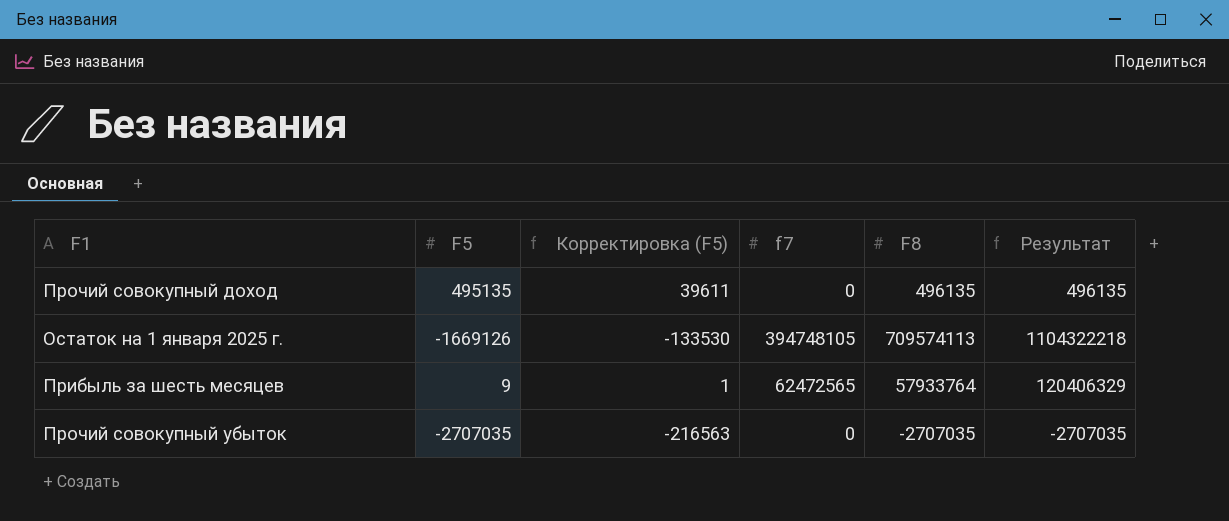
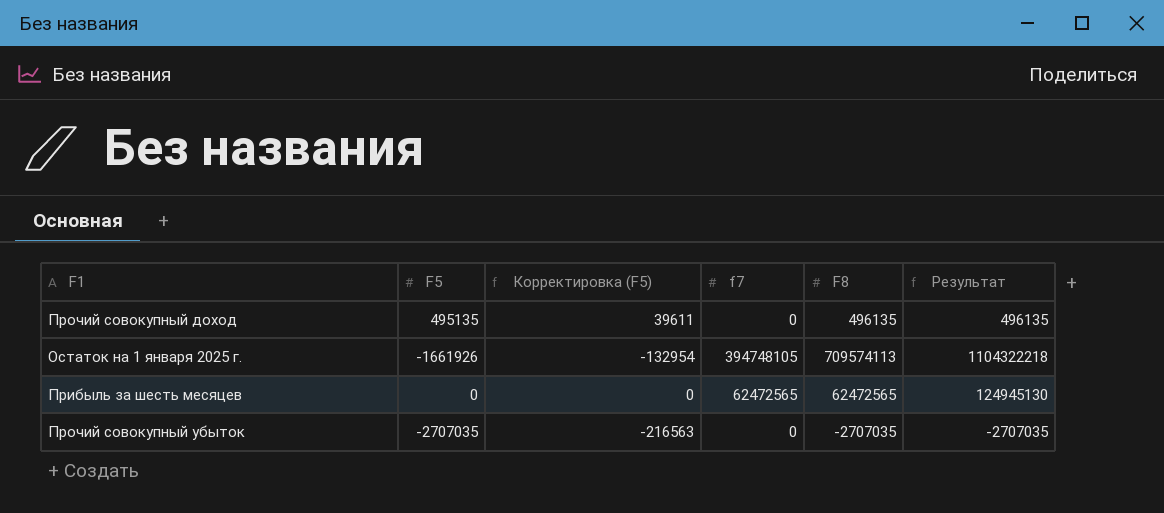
Остаток на 1 января 2025 г. | F5: -1669126 -> -1661926
Остаток на 1 января 2025 г. | Корректировка (F5): -133530 -> -132954
Прибыль за шесть месяцев | F5: 9 -> 0
Прибыль за шесть месяцев | Корректировка (F5): 1 -> 0
Прибыль за шесть месяцев | F8: 57933764 -> 62472565
Прибыль за шесть месяцев | Результат: 120406329 -> 124945130

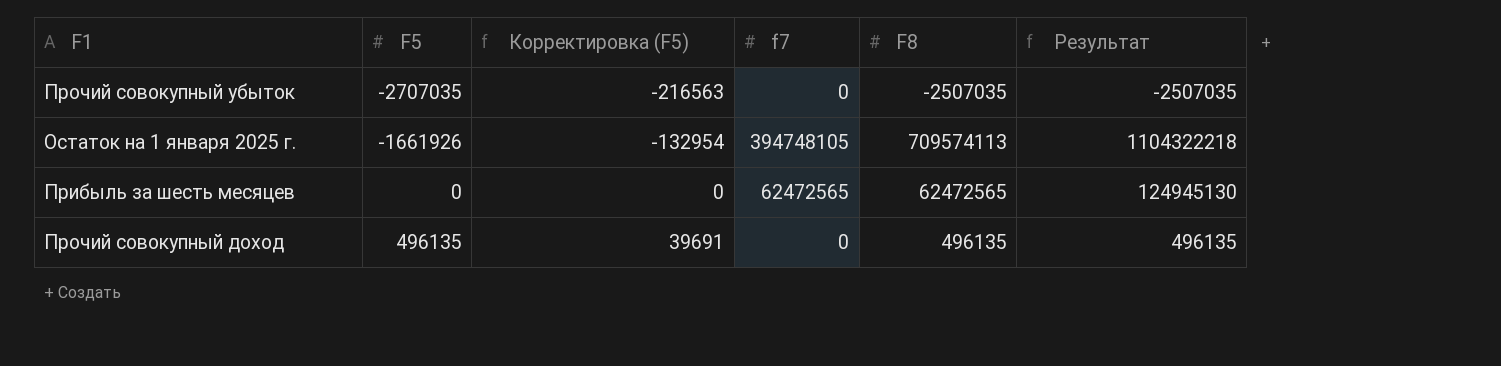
row order: none -> F5 ascending
Прочий совокупный убыток | F8: -2707035 -> -2507035
Прочий совокупный убыток | Результат: -2707035 -> -2507035
Прочий совокупный доход | F5: 495135 -> 496135
Прочий совокупный доход | Корректировка (F5): 39611 -> 39691

